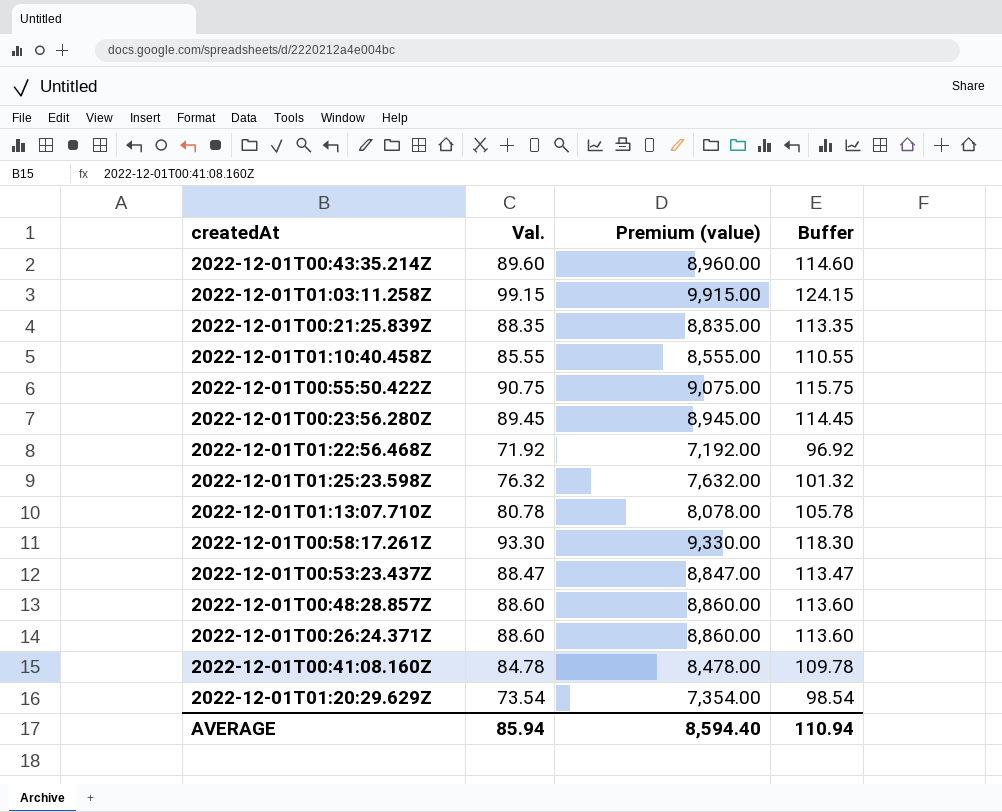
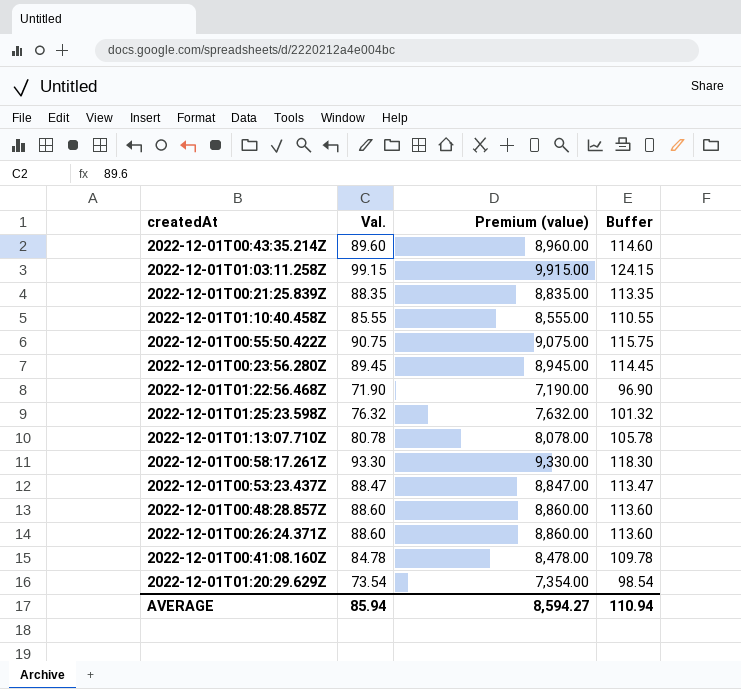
2022-12-01T01:22:56.468Z | Val.: 71.92 -> 71.90
2022-12-01T01:22:56.468Z | Premium (value): 7,192.00 -> 7,190.00
2022-12-01T01:22:56.468Z | Buffer: 96.92 -> 96.90
AVERAGE | Premium (value): 8,594.40 -> 8,594.27

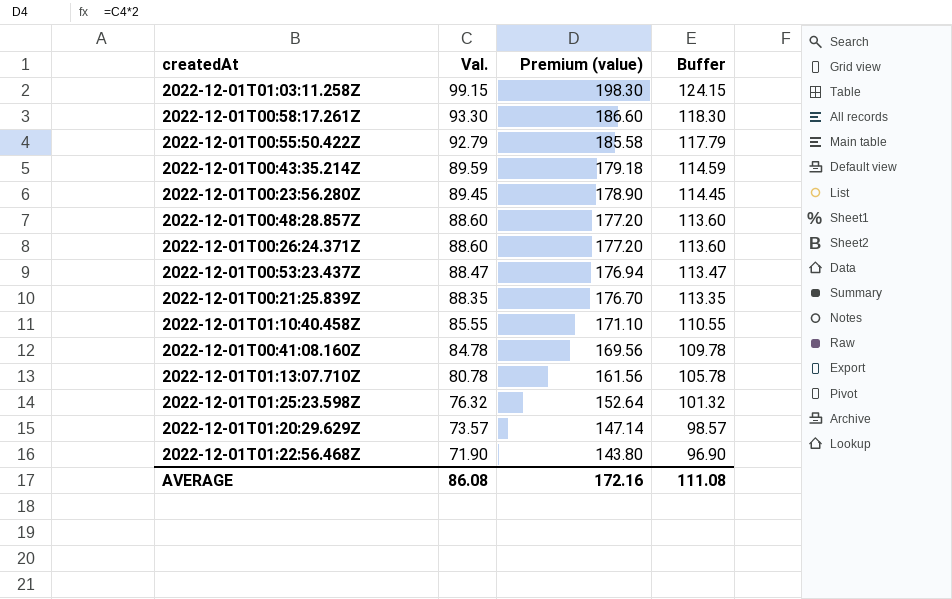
row order: none -> Val. descending
column Premium (value) | formula: [Val.] * 100 -> [Val.] * 2
2022-12-01T00:55:50.422Z | Val.: 90.75 -> 92.79
2022-12-01T00:55:50.422Z | Buffer: 115.75 -> 117.79
2022-12-01T00:43:35.214Z | Val.: 89.60 -> 89.59
2022-12-01T00:43:35.214Z | Buffer: 114.60 -> 114.59
2022-12-01T01:20:29.629Z | Val.: 73.54 -> 73.57
2022-12-01T01:20:29.629Z | Buffer: 98.54 -> 98.57
AVERAGE | Val.: 85.94 -> 86.08
AVERAGE | Premium (value): 8,594.27 -> 172.16
AVERAGE | Buffer: 110.94 -> 111.08

